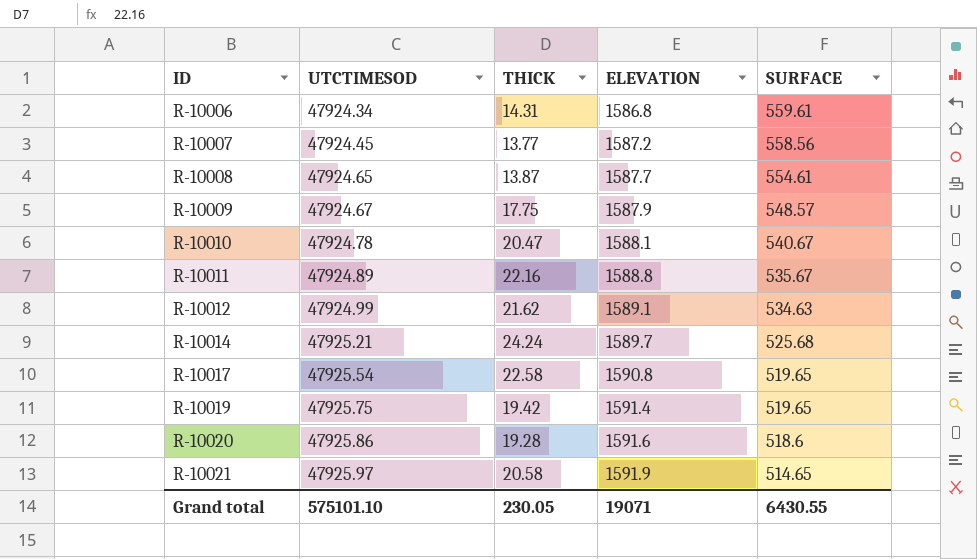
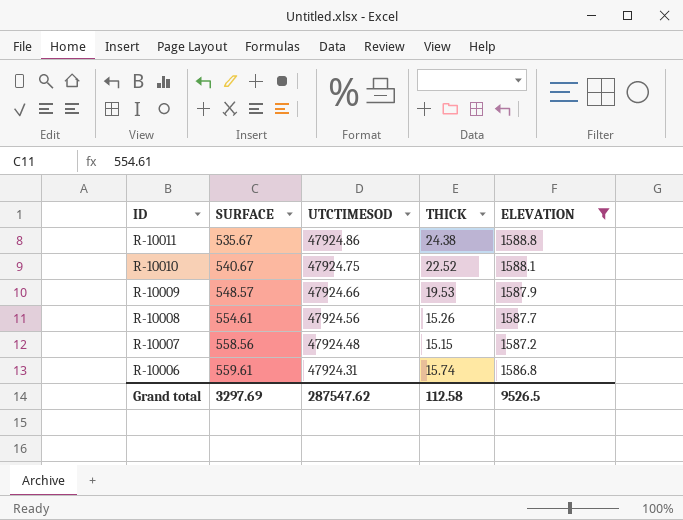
filter: none -> ELEVATION <= 1588.8
row order: ID ascending -> ID descending
column SURFACE | position: 5 -> 2
R-10011 | UTCTIMESOD: 47924.89 -> 47924.86
R-10011 | THICK: 22.16 -> 24.38
R-10010 | UTCTIMESOD: 47924.78 -> 47924.75
R-10010 | THICK: 20.47 -> 22.52
R-10009 | UTCTIMESOD: 47924.67 -> 47924.66
R-10009 | THICK: 17.75 -> 19.53
R-10008 | UTCTIMESOD: 47924.65 -> 47924.56
R-10008 | THICK: 13.87 -> 15.26
R-10007 | UTCTIMESOD: 47924.45 -> 47924.48
R-10007 | THICK: 13.77 -> 15.15
R-10006 | UTCTIMESOD: 47924.34 -> 47924.31
R-10006 | THICK: 14.31 -> 15.74
Grand total | SURFACE: 6430.55 -> 3297.69
Grand total | UTCTIMESOD: 575101.10 -> 287547.62
Grand total | THICK: 230.05 -> 112.58
Grand total | ELEVATION: 19071 -> 9526.5

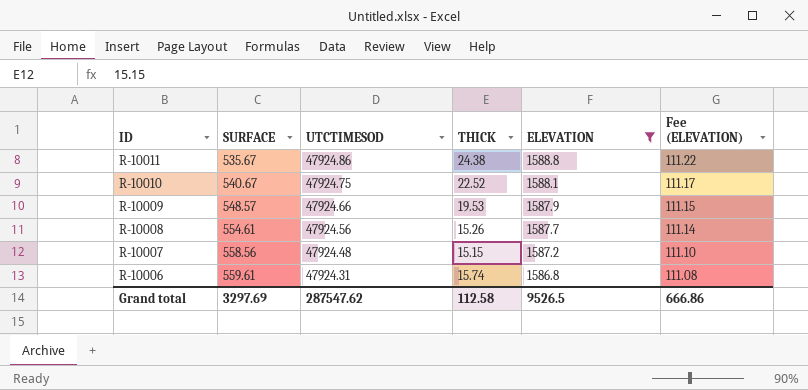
column Fee (ELEVATION) | formula: none -> [ELEVATION] * 0.07

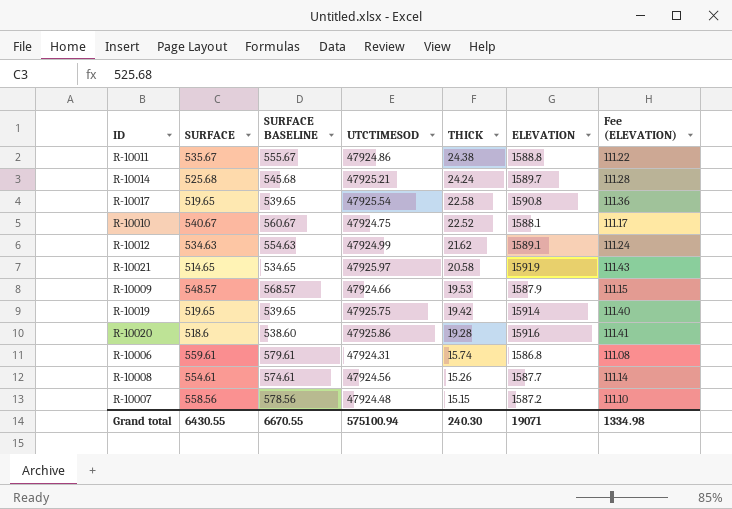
filter: ELEVATION <= 1588.8 -> none
row order: ID descending -> THICK descending
column SURFACE BASELINE | formula: none -> [SURFACE] + 20
Grand total | SURFACE: 3297.69 -> 6430.55
Grand total | UTCTIMESOD: 287547.62 -> 575100.94
Grand total | THICK: 112.58 -> 240.30
Grand total | ELEVATION: 9526.5 -> 19071
Grand total | Fee (ELEVATION): 666.86 -> 1334.98

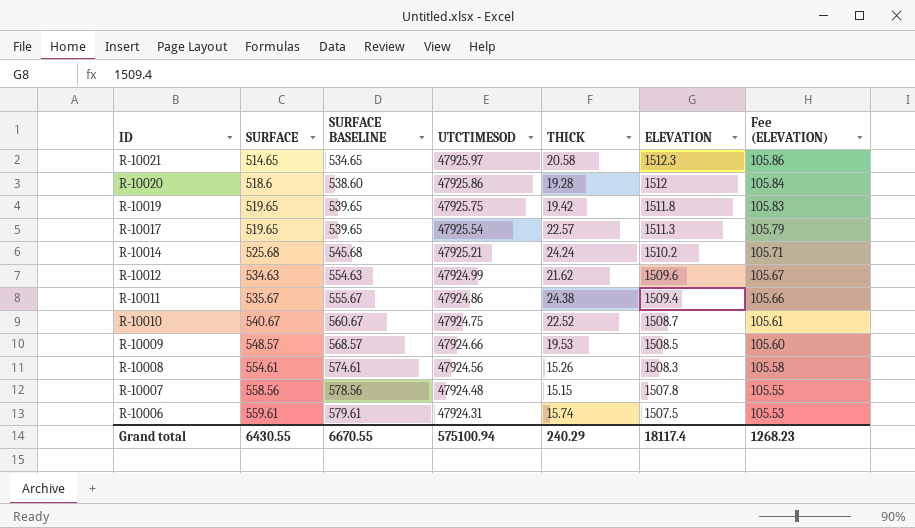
row order: THICK descending -> ID descending
R-10021 | ELEVATION: 1591.9 -> 1512.3
R-10021 | Fee (ELEVATION): 111.43 -> 105.86
R-10020 | ELEVATION: 1591.6 -> 1512
R-10020 | Fee (ELEVATION): 111.41 -> 105.84
R-10019 | ELEVATION: 1591.4 -> 1511.8
R-10019 | Fee (ELEVATION): 111.40 -> 105.83
R-10017 | THICK: 22.58 -> 22.57
R-10017 | ELEVATION: 1590.8 -> 1511.3
R-10017 | Fee (ELEVATION): 111.36 -> 105.79
R-10014 | ELEVATION: 1589.7 -> 1510.2
R-10014 | Fee (ELEVATION): 111.28 -> 105.71
R-10012 | ELEVATION: 1589.1 -> 1509.6
R-10012 | Fee (ELEVATION): 111.24 -> 105.67
R-10011 | ELEVATION: 1588.8 -> 1509.4
R-10011 | Fee (ELEVATION): 111.22 -> 105.66
R-10010 | ELEVATION: 1588.1 -> 1508.7
R-10010 | Fee (ELEVATION): 111.17 -> 105.61
R-10009 | ELEVATION: 1587.9 -> 1508.5
R-10009 | Fee (ELEVATION): 111.15 -> 105.60
R-10008 | ELEVATION: 1587.7 -> 1508.3
R-10008 | Fee (ELEVATION): 111.14 -> 105.58
R-10007 | ELEVATION: 1587.2 -> 1507.8
R-10007 | Fee (ELEVATION): 111.10 -> 105.55
R-10006 | ELEVATION: 1586.8 -> 1507.5
R-10006 | Fee (ELEVATION): 111.08 -> 105.53
Grand total | THICK: 240.30 -> 240.29
Grand total | ELEVATION: 19071 -> 18117.4
Grand total | Fee (ELEVATION): 1334.98 -> 1268.23

